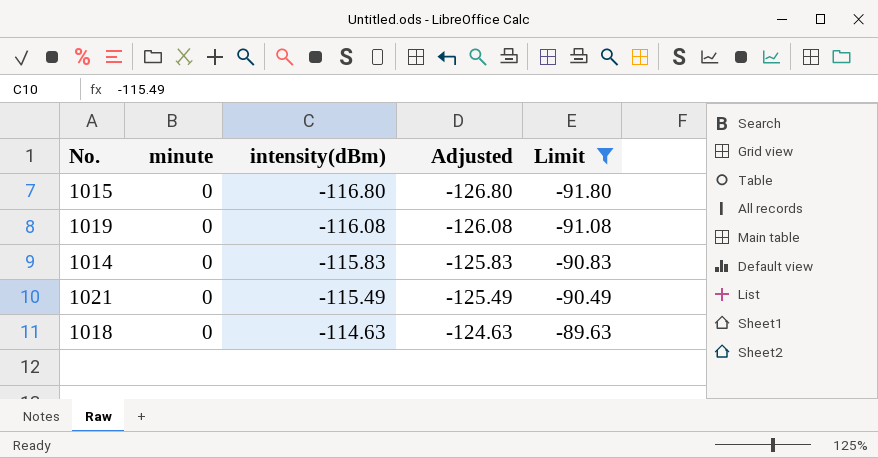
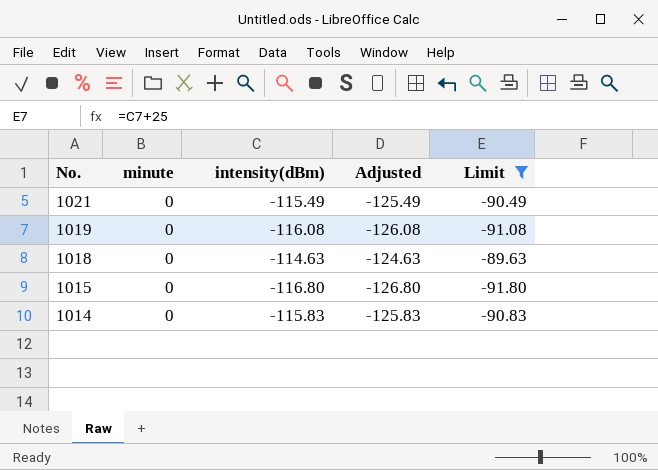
row order: intensity(dBm) ascending -> No. descending

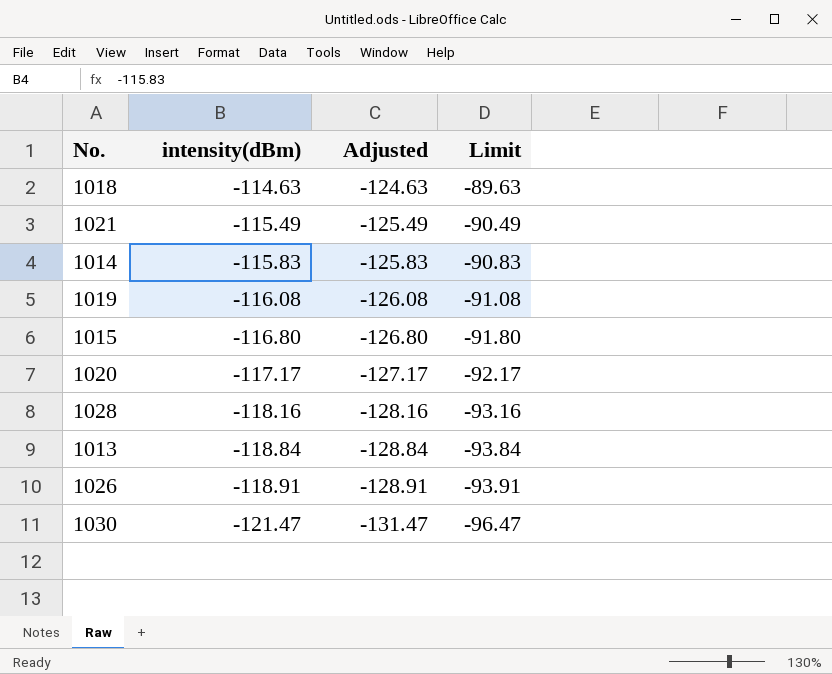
filter: Limit >= -91.80 -> none
row order: No. descending -> intensity(dBm) descending
column minute | position: 2 -> none

